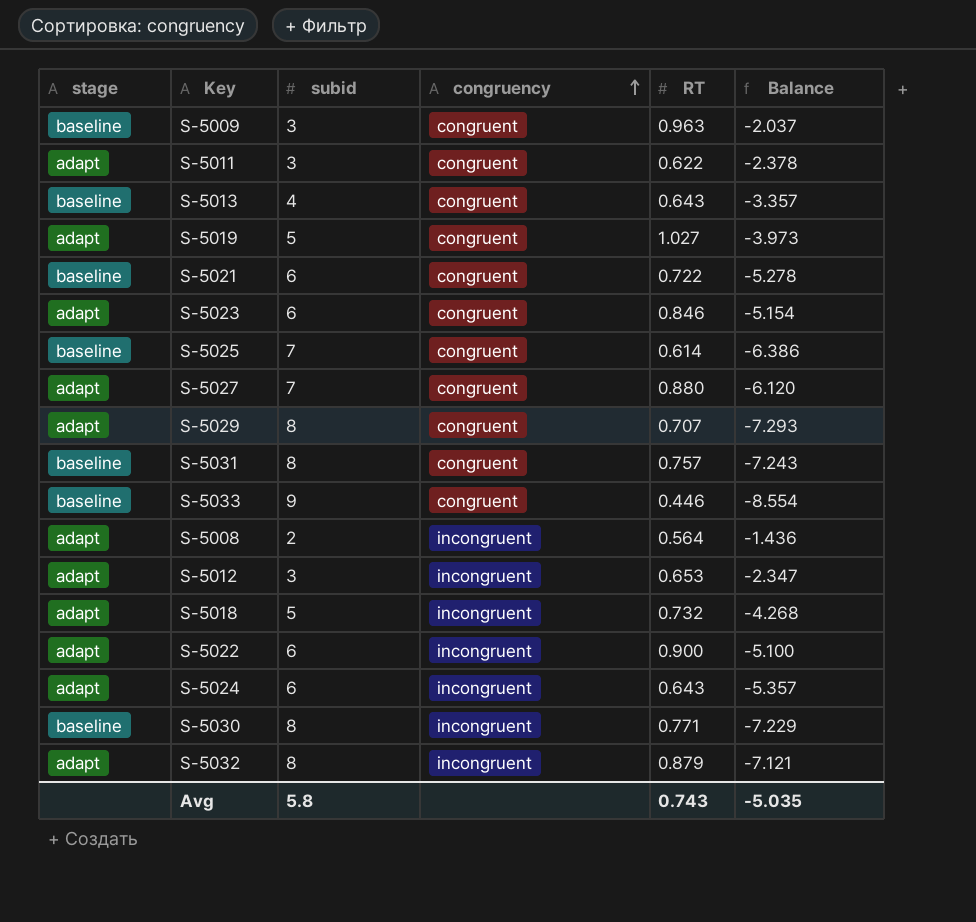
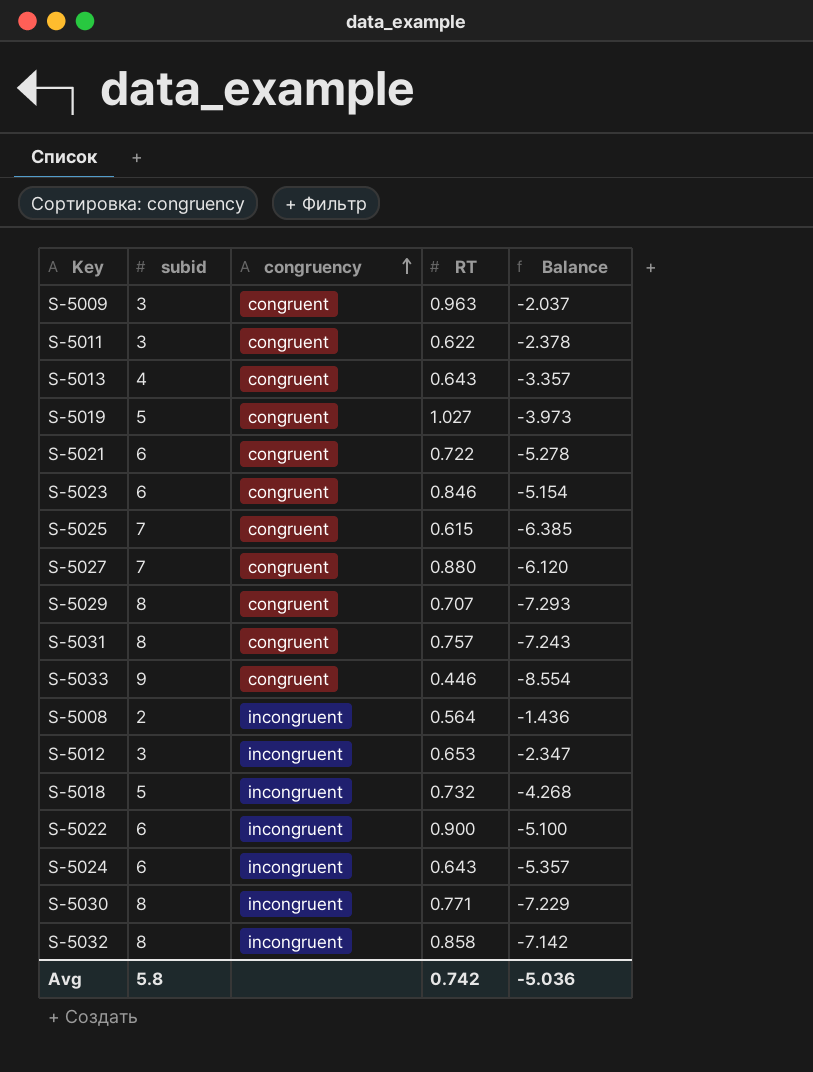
column stage | position: 1 -> none
S-5025 | RT: 0.614 -> 0.615
S-5025 | Balance: -6.386 -> -6.385
S-5032 | RT: 0.879 -> 0.858
S-5032 | Balance: -7.121 -> -7.142
Avg | RT: 0.743 -> 0.742
Avg | Balance: -5.035 -> -5.036

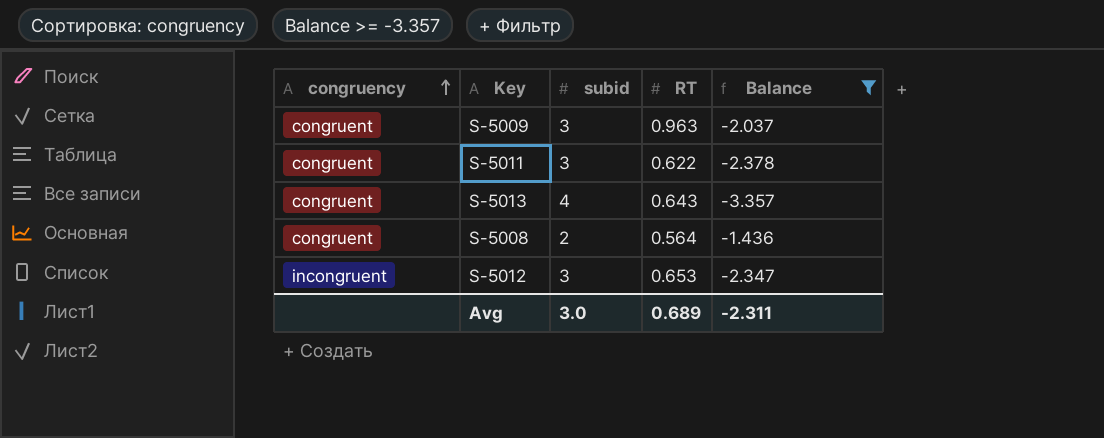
filter: none -> Balance >= -3.357
column congruency | position: 3 -> 1
S-5008 | congruency: incongruent -> congruent
Avg | subid: 5.8 -> 3.0
Avg | RT: 0.742 -> 0.689
Avg | Balance: -5.036 -> -2.311

